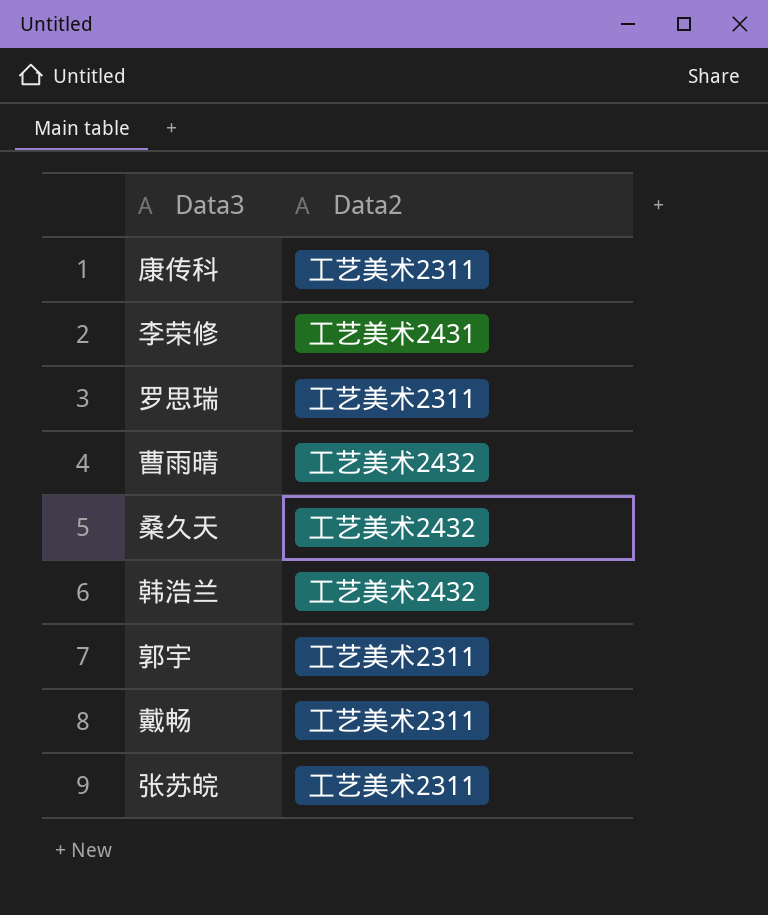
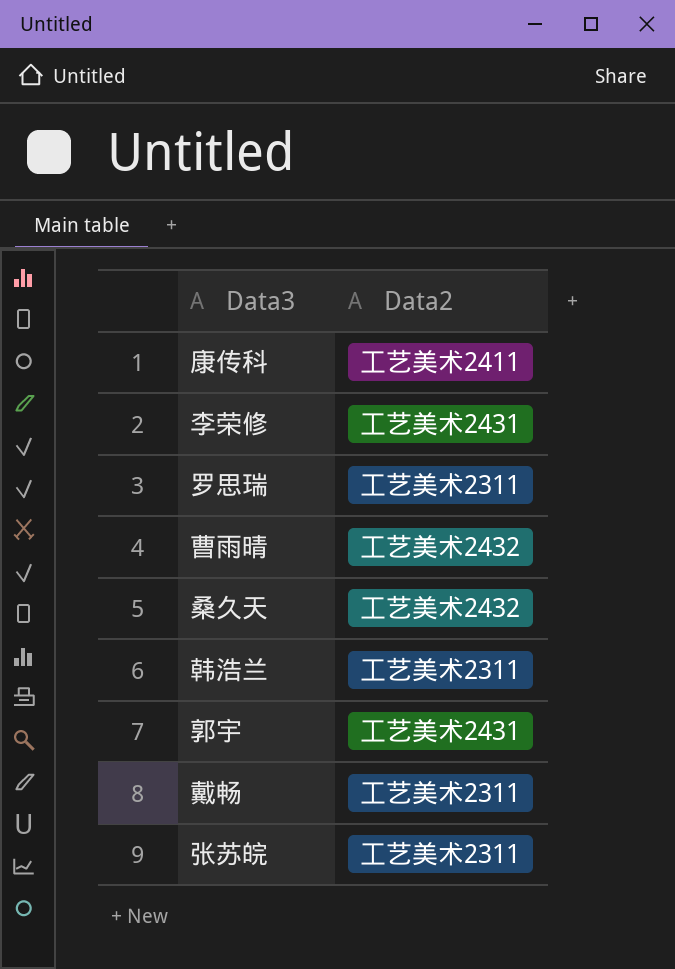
康传科 | Data2: 工艺美术2311 -> 工艺美术2411
韩浩兰 | Data2: 工艺美术2432 -> 工艺美术2311
郭宇 | Data2: 工艺美术2311 -> 工艺美术2431

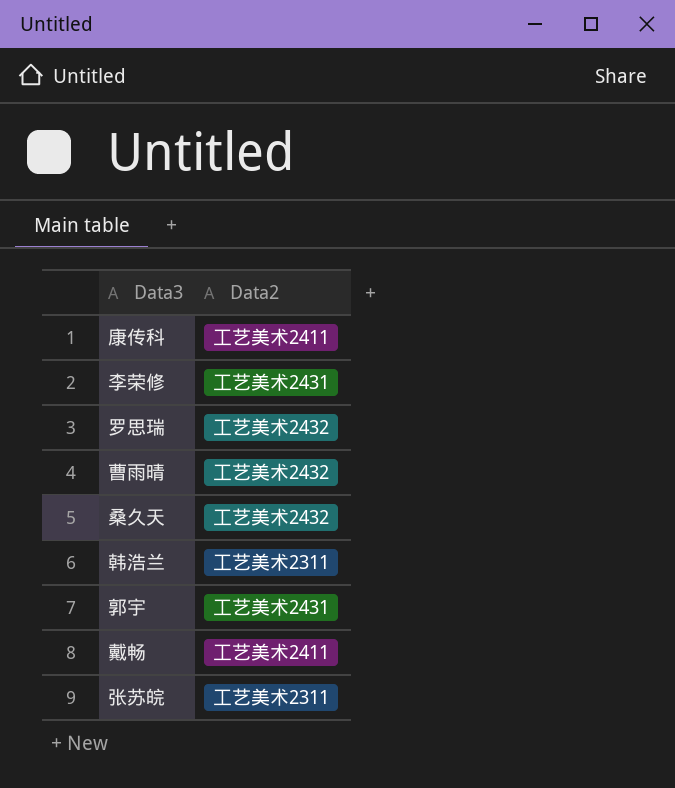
罗思瑞 | Data2: 工艺美术2311 -> 工艺美术2432
戴畅 | Data2: 工艺美术2311 -> 工艺美术2411

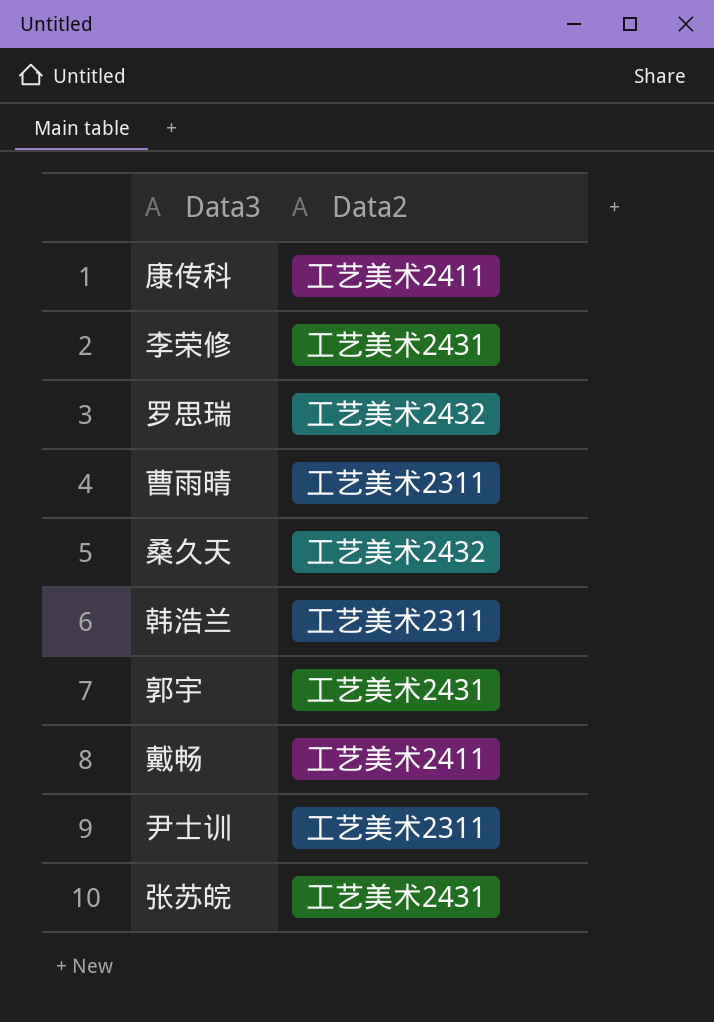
曹雨晴 | Data2: 工艺美术2432 -> 工艺美术2311
row 尹士训: none -> 工艺美术2311
张苏皖 | Data2: 工艺美术2311 -> 工艺美术2431

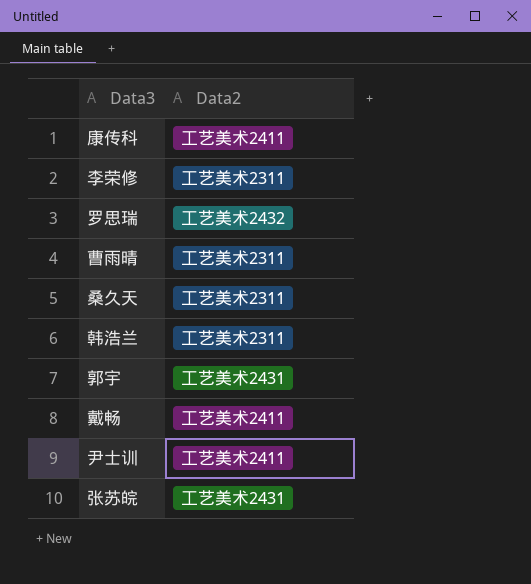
李荣修 | Data2: 工艺美术2431 -> 工艺美术2311
桑久天 | Data2: 工艺美术2432 -> 工艺美术2311
尹士训 | Data2: 工艺美术2311 -> 工艺美术2411

